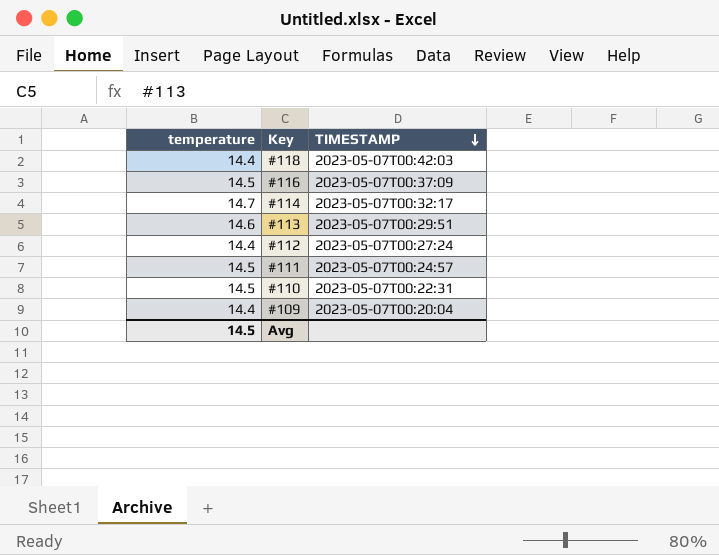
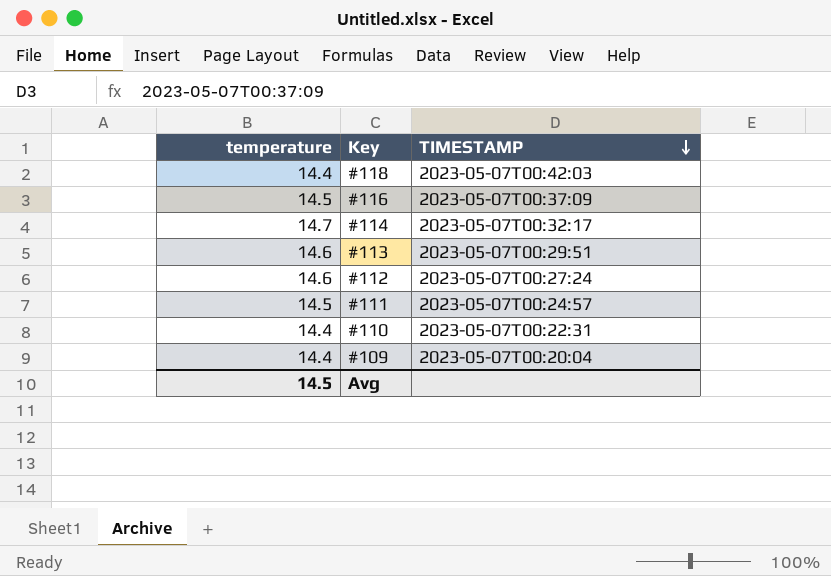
#112 | temperature: 14.4 -> 14.6
#110 | temperature: 14.5 -> 14.4

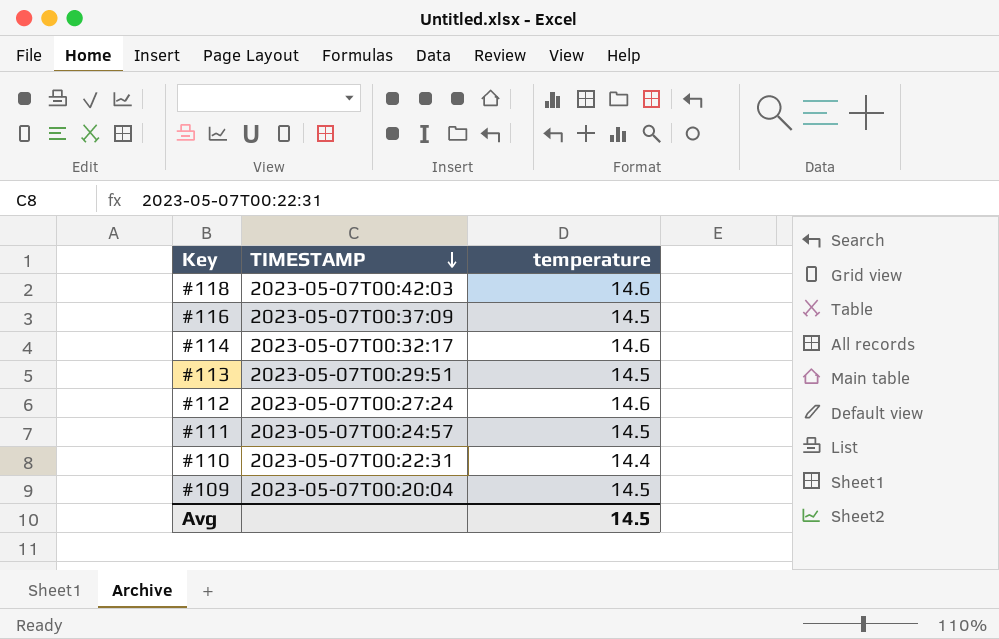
column temperature | position: 1 -> 3
#118 | temperature: 14.4 -> 14.6
#114 | temperature: 14.7 -> 14.6
#113 | temperature: 14.6 -> 14.5
#109 | temperature: 14.4 -> 14.5

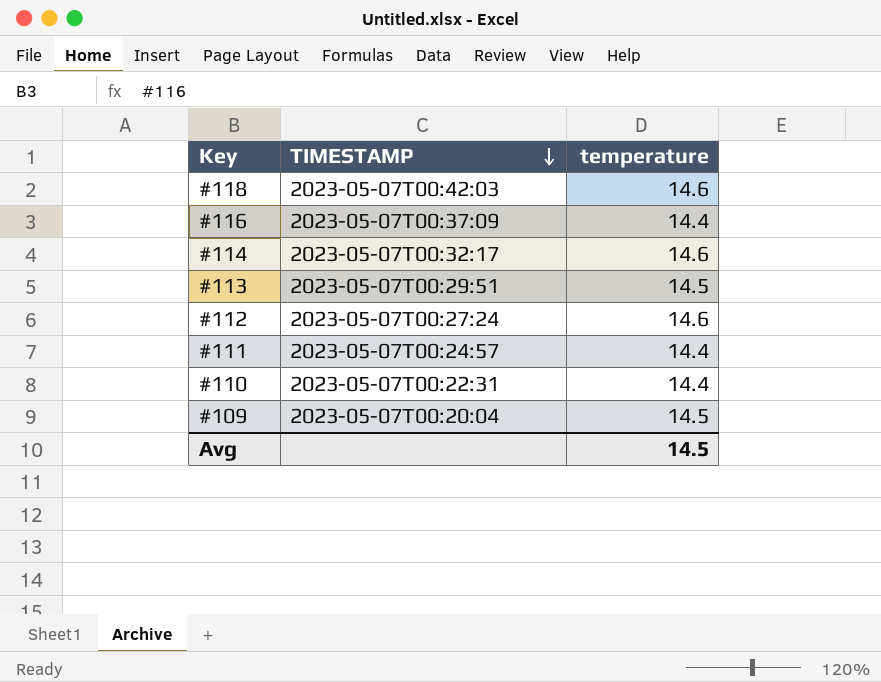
#116 | temperature: 14.5 -> 14.4
#111 | temperature: 14.5 -> 14.4

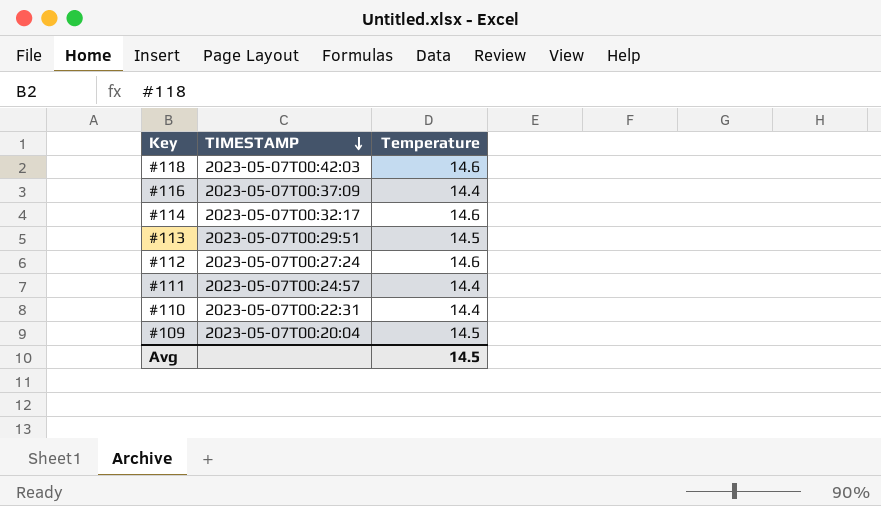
column name: temperature -> Temperature

